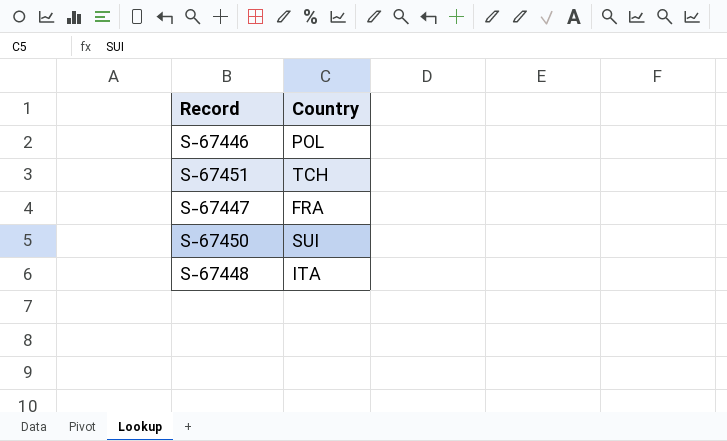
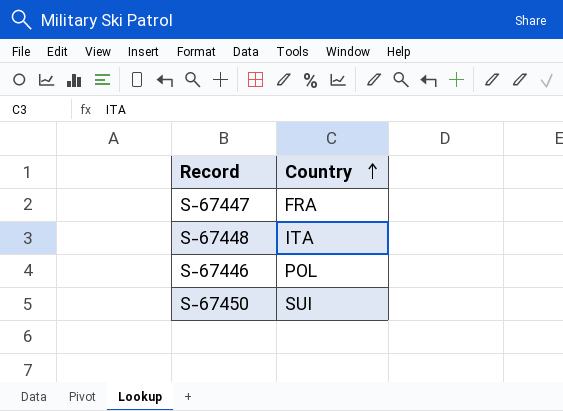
row order: none -> Country ascending
row S-67451: TCH -> none

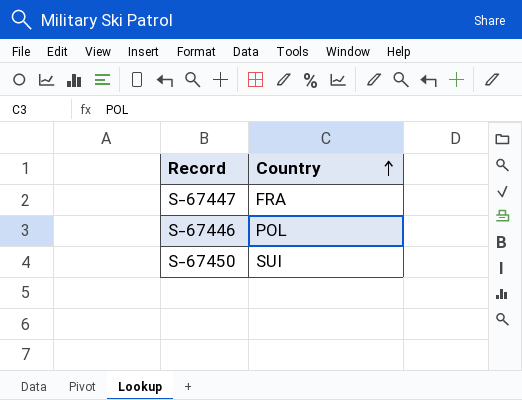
row S-67448: ITA -> none

